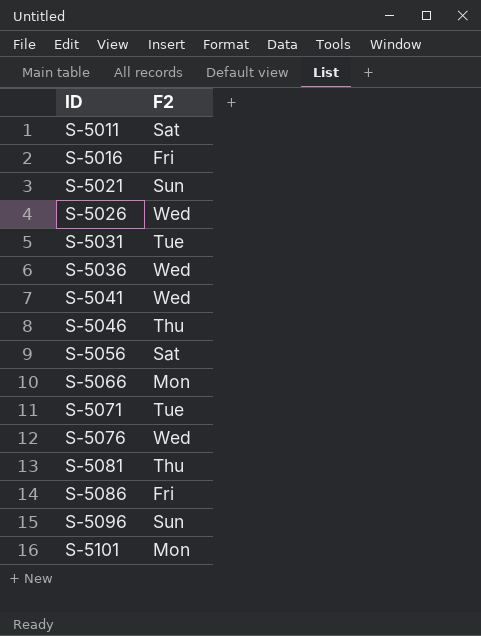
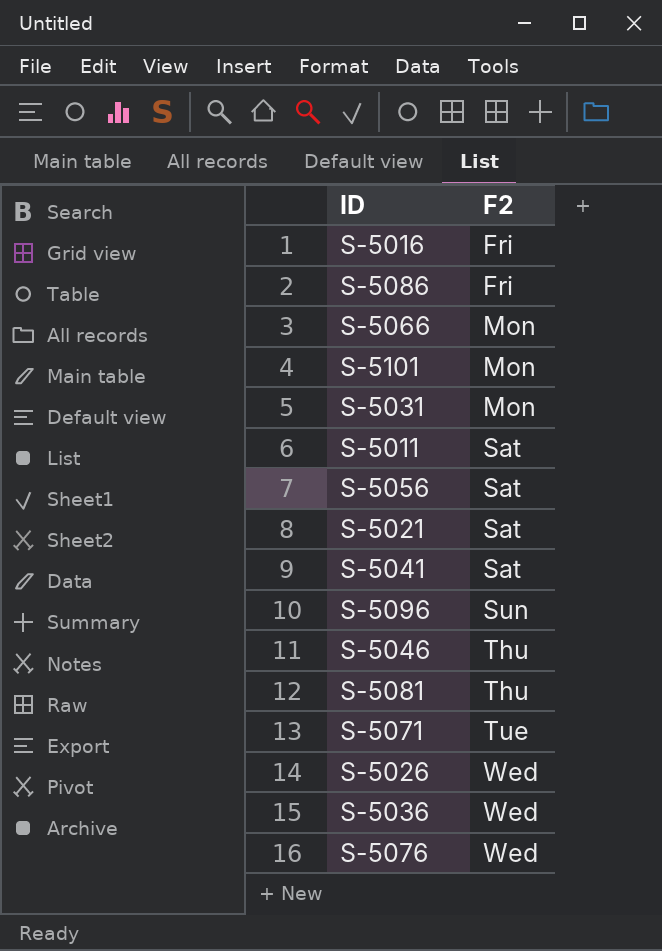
row order: ID ascending -> F2 ascending
S-5031 | F2: Tue -> Mon
S-5021 | F2: Sun -> Sat
S-5041 | F2: Wed -> Sat

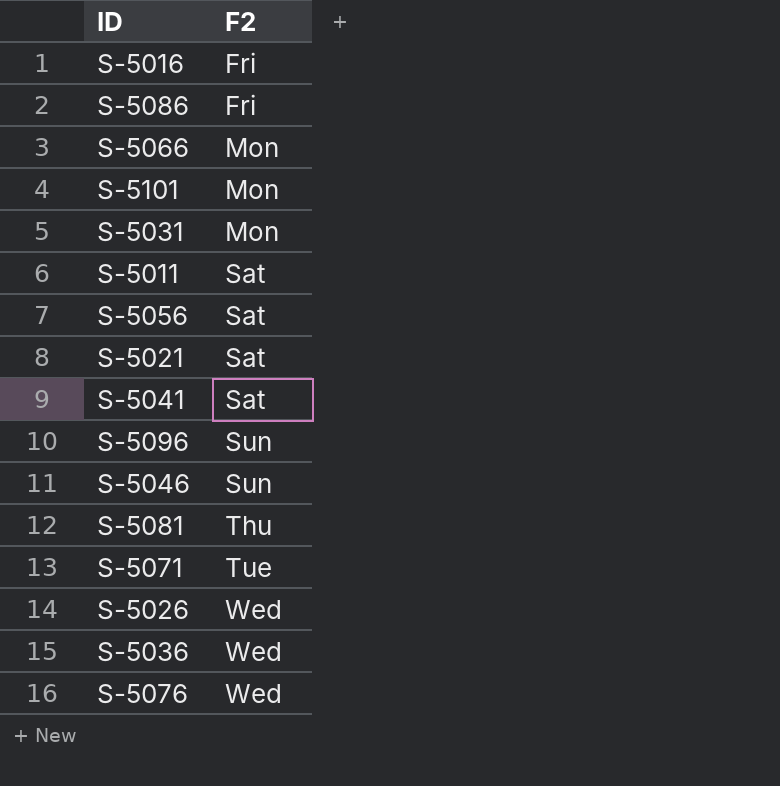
S-5046 | F2: Thu -> Sun

